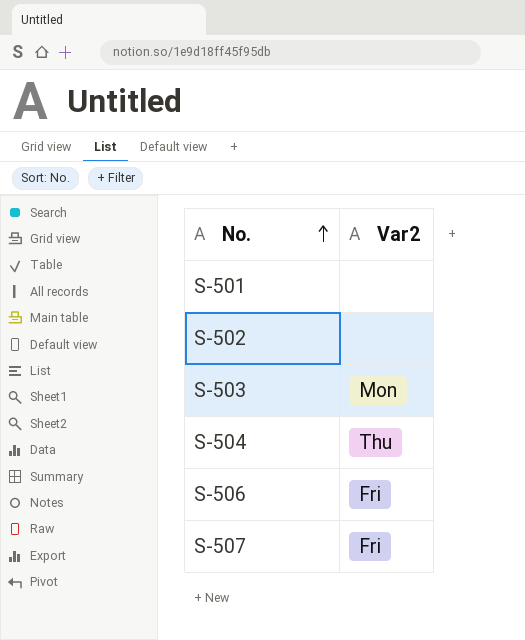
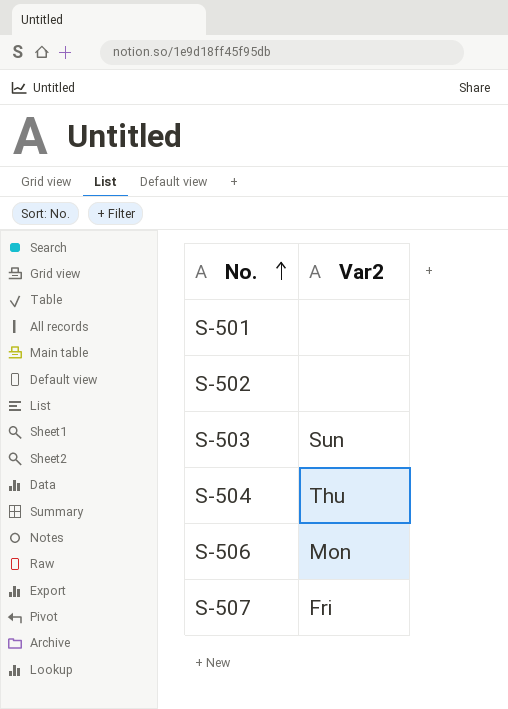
S-503 | Var2: Mon -> Sun
S-506 | Var2: Fri -> Mon

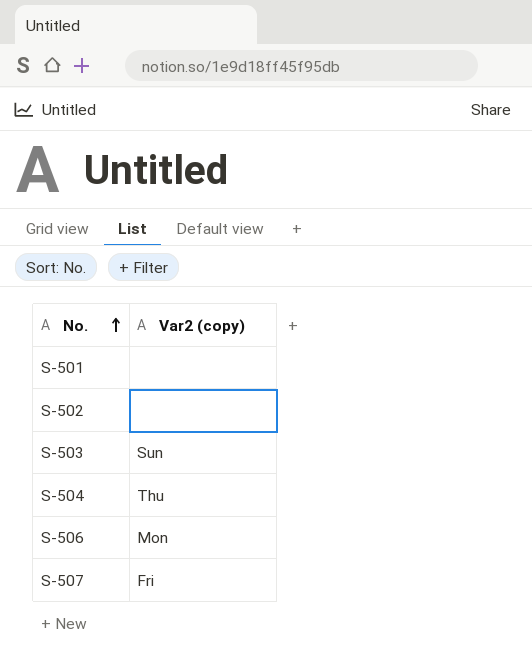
column name: Var2 -> Var2 (copy)

